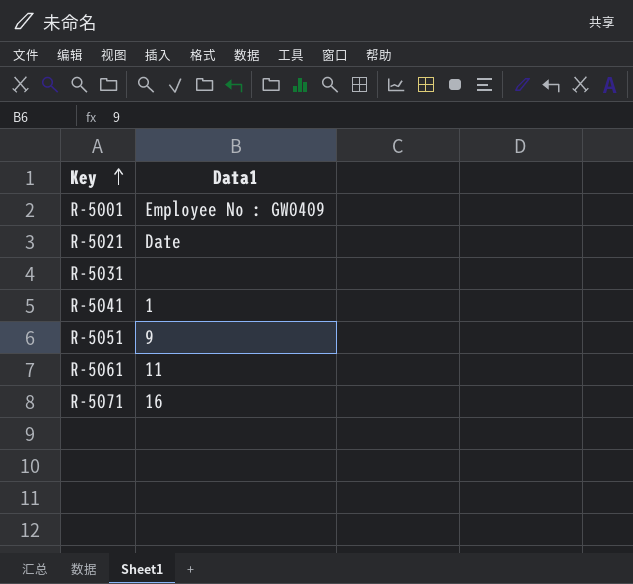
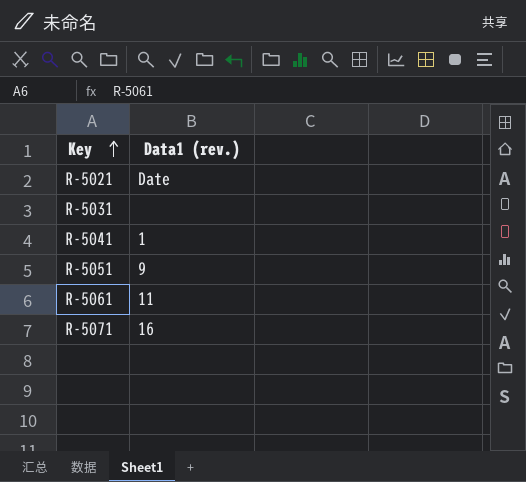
column name: Data1 -> Data1 (rev.)
row R-5001: Employee No : GW0409 -> none

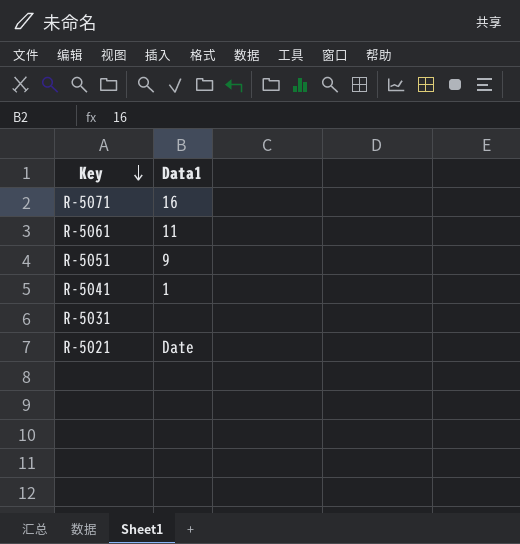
row order: Key ascending -> Key descending
column name: Data1 (rev.) -> Data1

